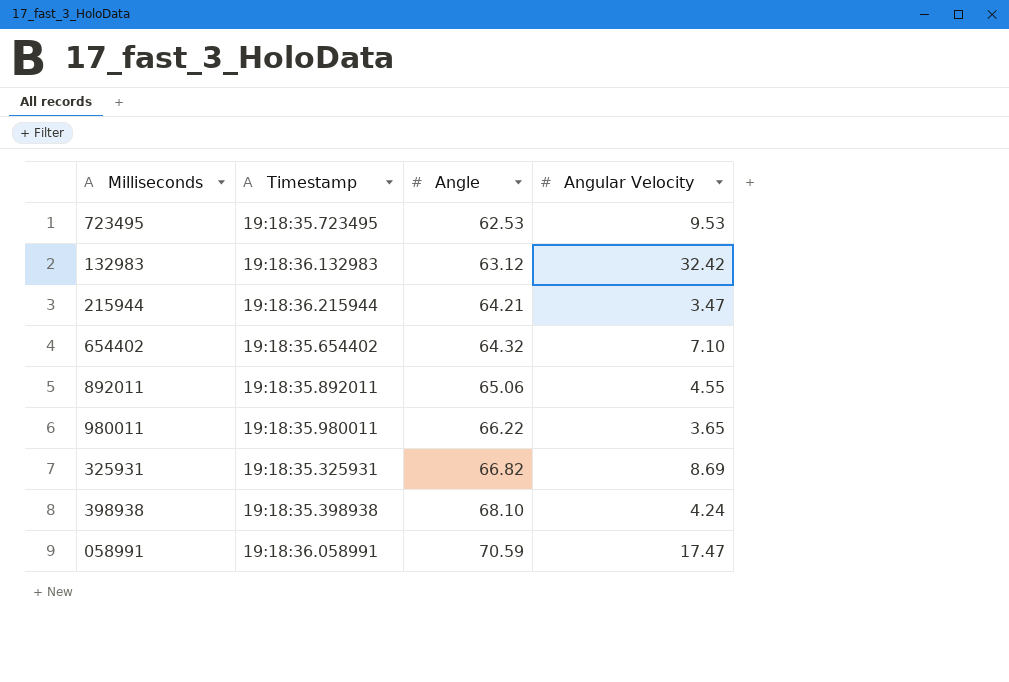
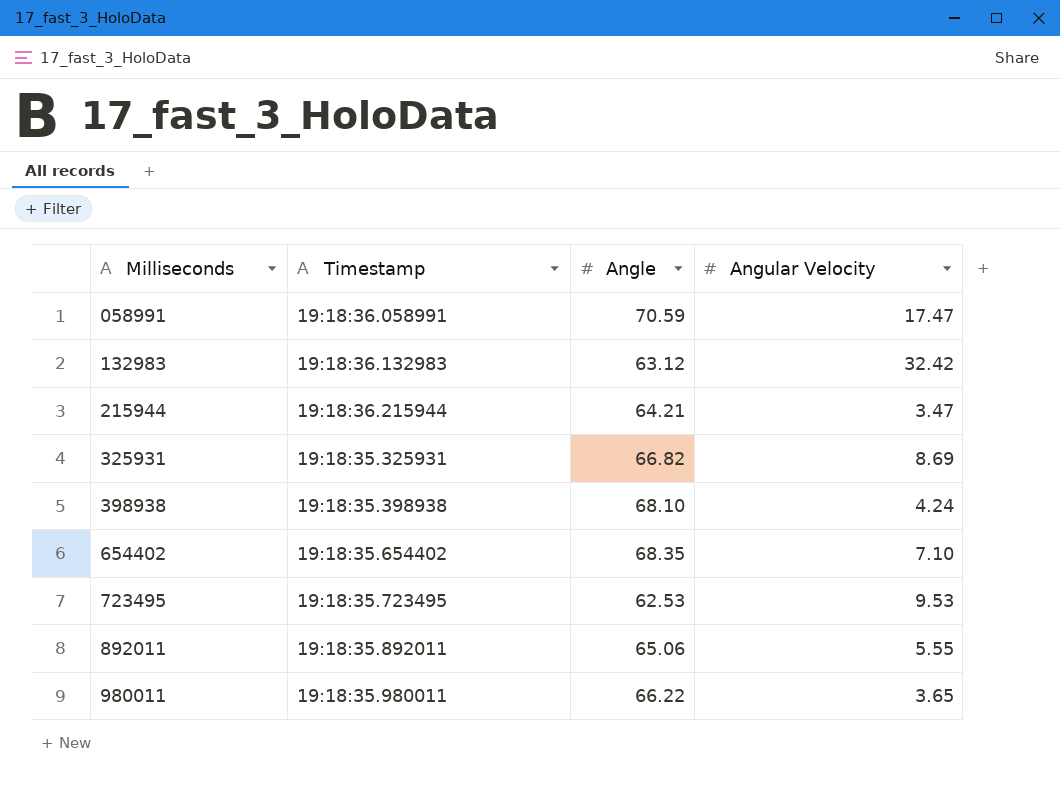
row order: Angle ascending -> Milliseconds ascending
654402 | Angle: 64.32 -> 68.35
892011 | Angular Velocity: 4.55 -> 5.55

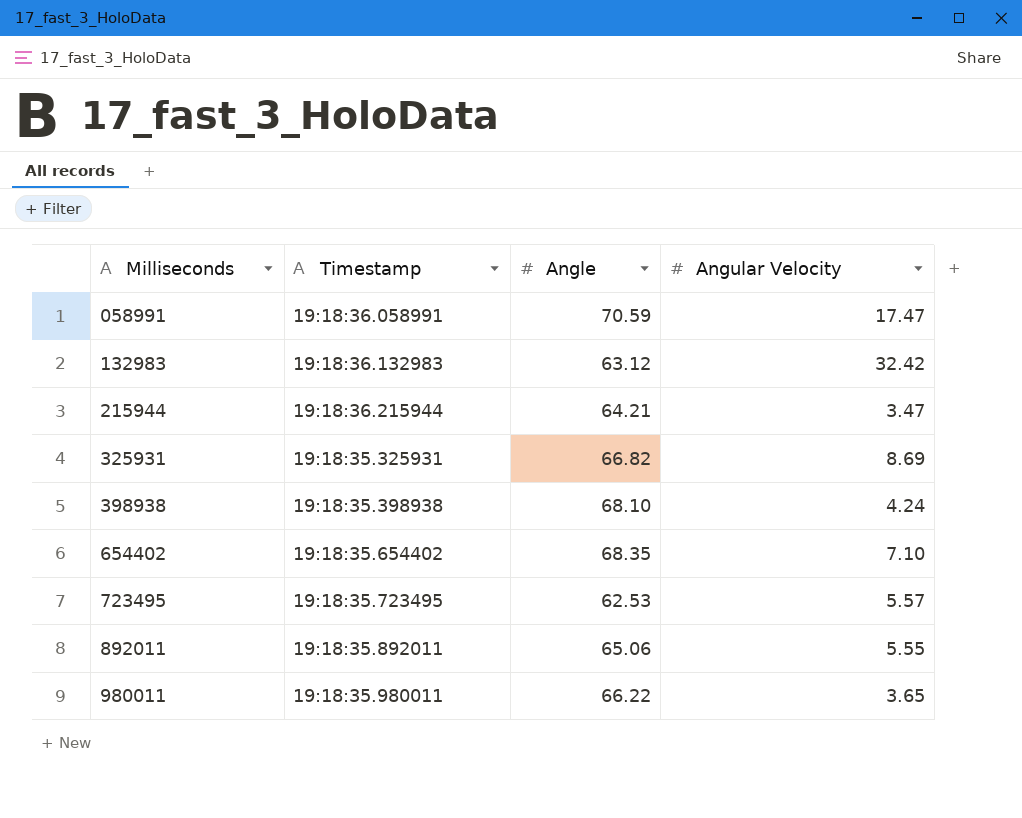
723495 | Angular Velocity: 9.53 -> 5.57

